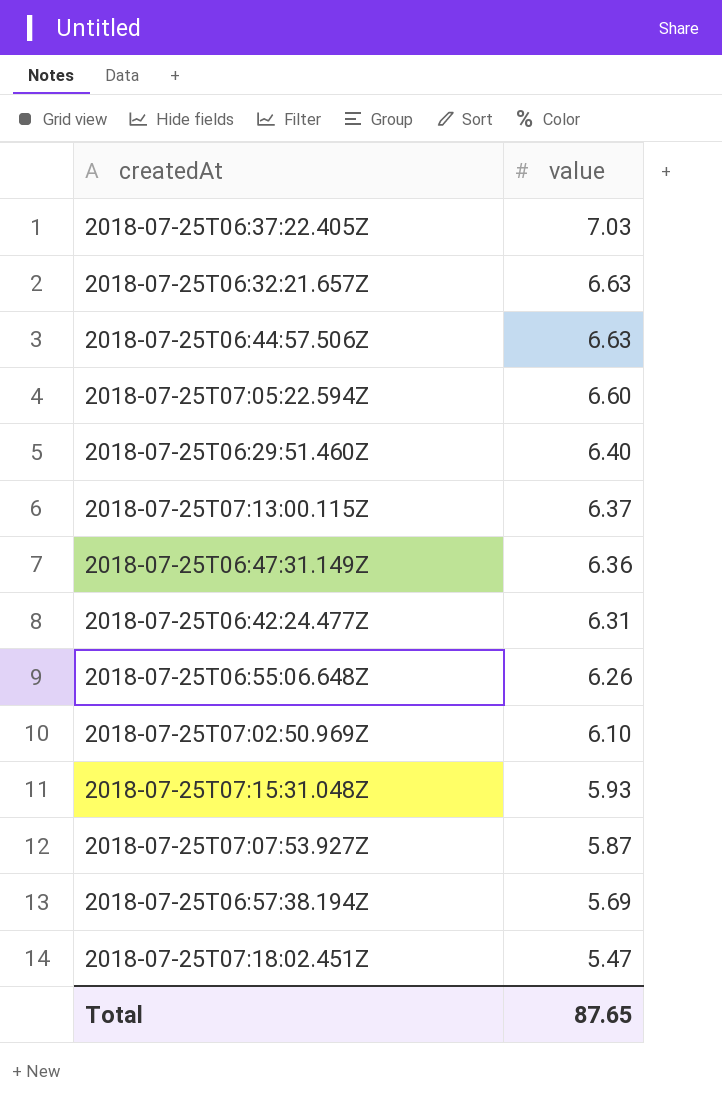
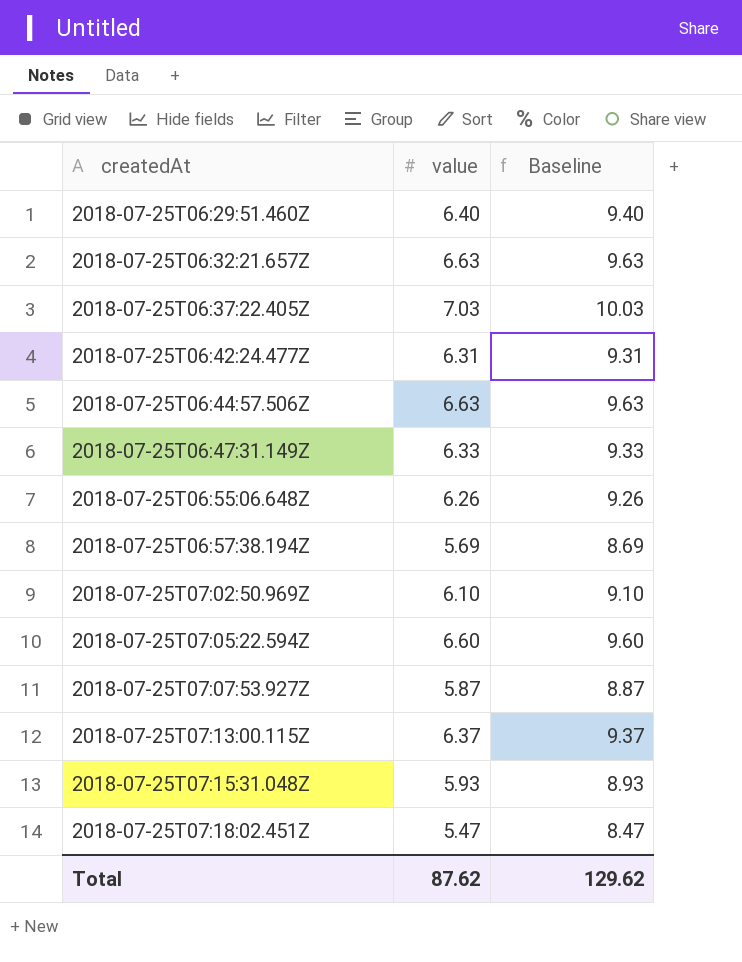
row order: value descending -> createdAt ascending
column Baseline | formula: none -> [value] + 3
2018-07-25T06:47:31.149Z | value: 6.36 -> 6.33
Total | value: 87.65 -> 87.62

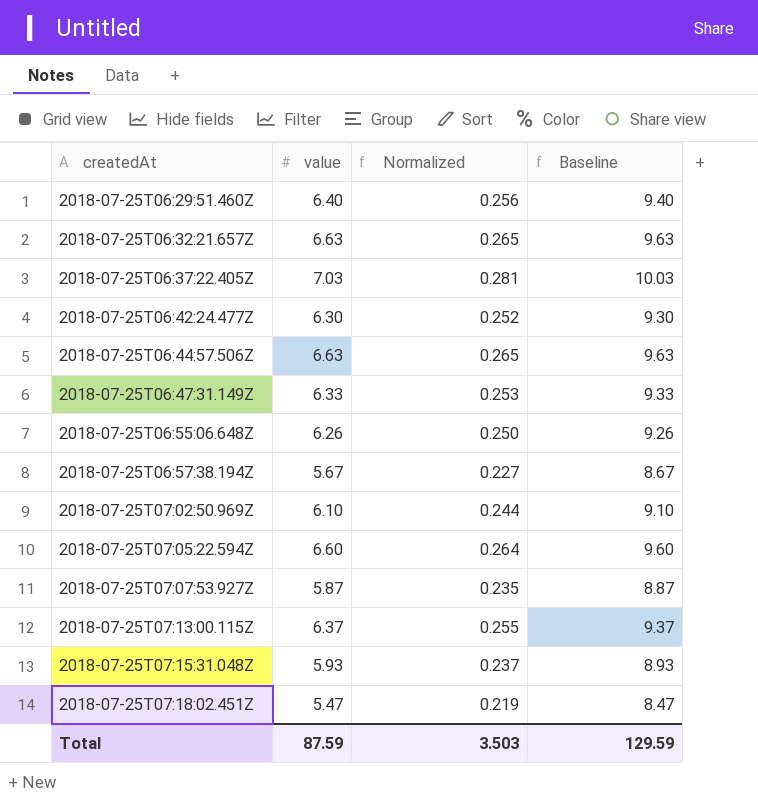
column Normalized | formula: none -> [value] * 0.04
2018-07-25T06:42:24.477Z | value: 6.31 -> 6.30
2018-07-25T06:42:24.477Z | Baseline: 9.31 -> 9.30
2018-07-25T06:57:38.194Z | value: 5.69 -> 5.67
2018-07-25T06:57:38.194Z | Baseline: 8.69 -> 8.67
Total | value: 87.62 -> 87.59
Total | Baseline: 129.62 -> 129.59

